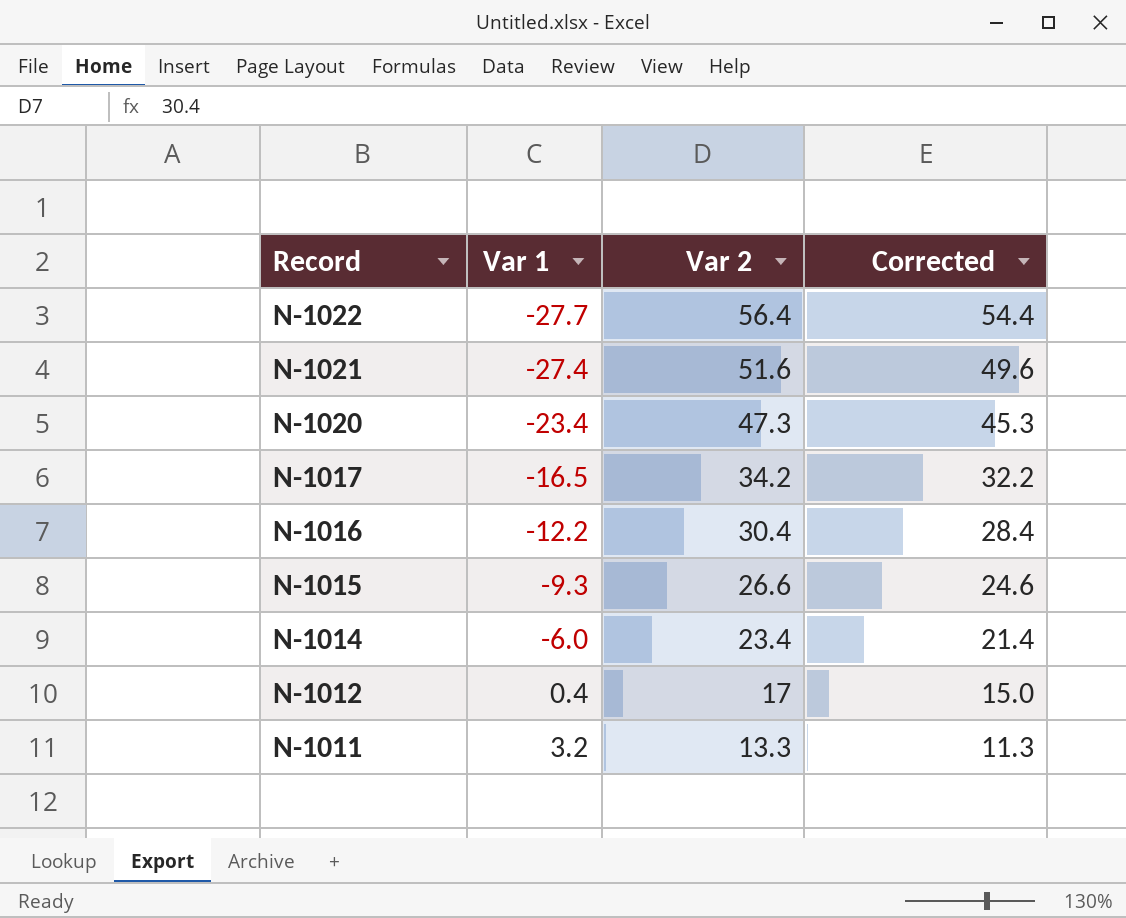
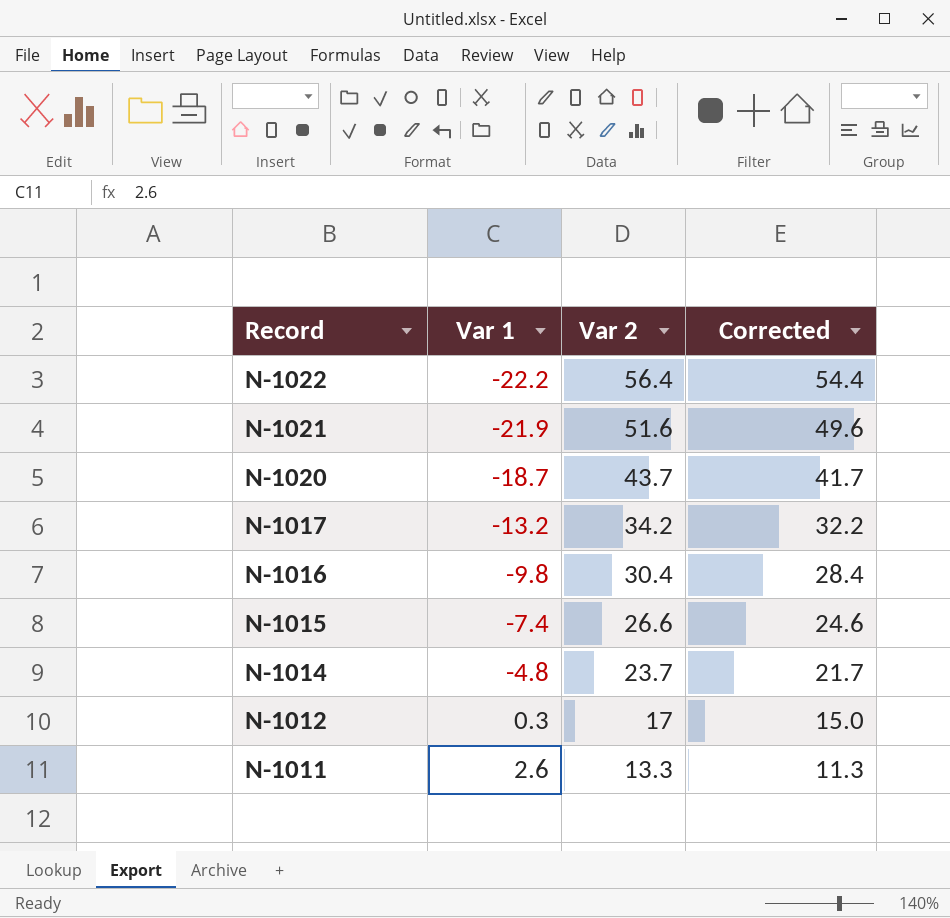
N-1022 | Var 1: -27.7 -> -22.2
N-1021 | Var 1: -27.4 -> -21.9
N-1020 | Var 1: -23.4 -> -18.7
N-1020 | Var 2: 47.3 -> 43.7
N-1020 | Corrected: 45.3 -> 41.7
N-1017 | Var 1: -16.5 -> -13.2
N-1016 | Var 1: -12.2 -> -9.8
N-1015 | Var 1: -9.3 -> -7.4
N-1014 | Var 1: -6.0 -> -4.8
N-1014 | Var 2: 23.4 -> 23.7
N-1014 | Corrected: 21.4 -> 21.7
N-1012 | Var 1: 0.4 -> 0.3
N-1011 | Var 1: 3.2 -> 2.6

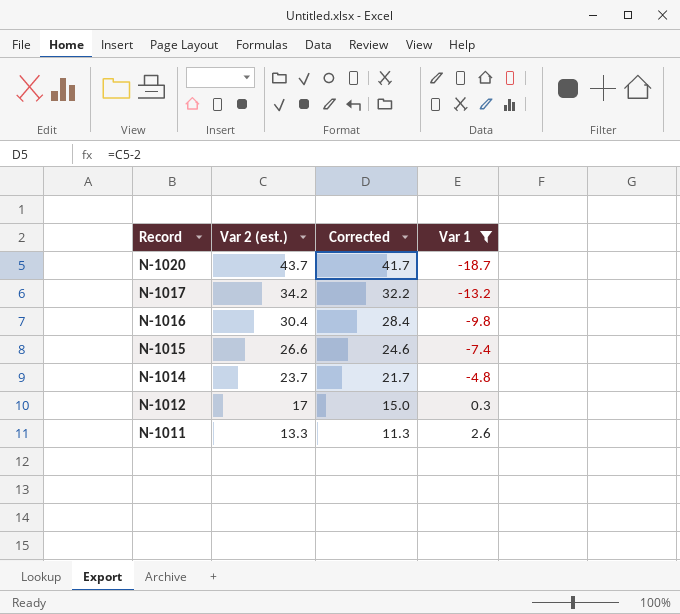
filter: none -> Var 1 >= -18.7
column name: Var 2 -> Var 2 (est.)
column Var 1 | position: 2 -> 4

